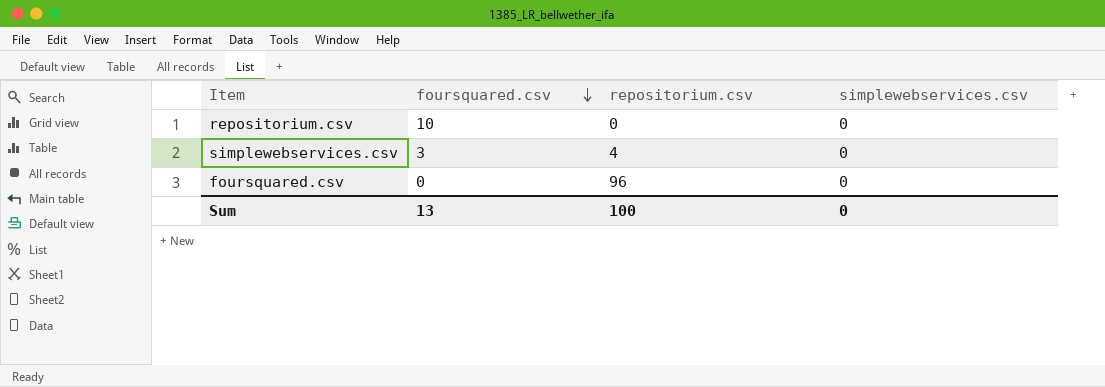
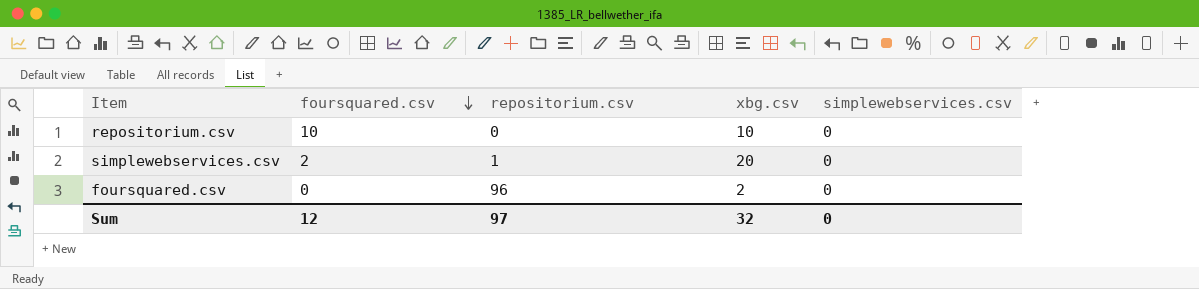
column xbg.csv | position: none -> 4
simplewebservices.csv | foursquared.csv: 3 -> 2
simplewebservices.csv | repositorium.csv: 4 -> 1
Sum | foursquared.csv: 13 -> 12
Sum | repositorium.csv: 100 -> 97

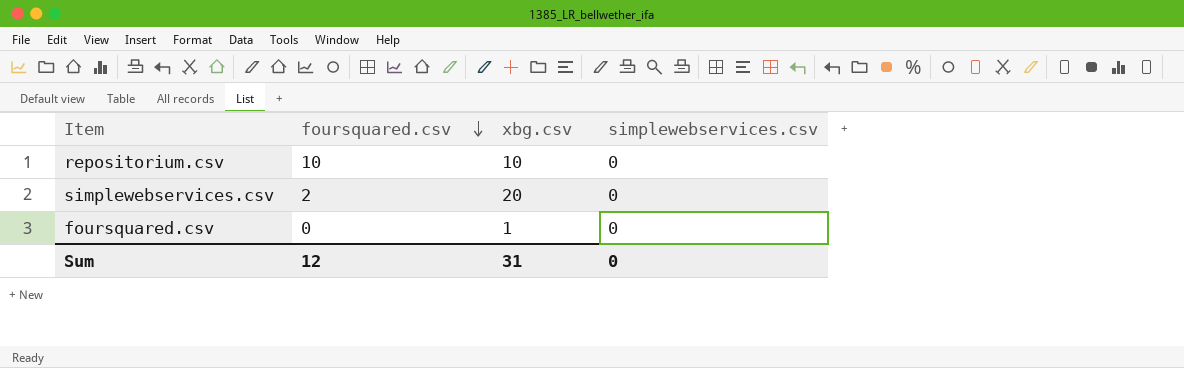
column repositorium.csv | position: 3 -> none
foursquared.csv | xbg.csv: 2 -> 1
Sum | xbg.csv: 32 -> 31

